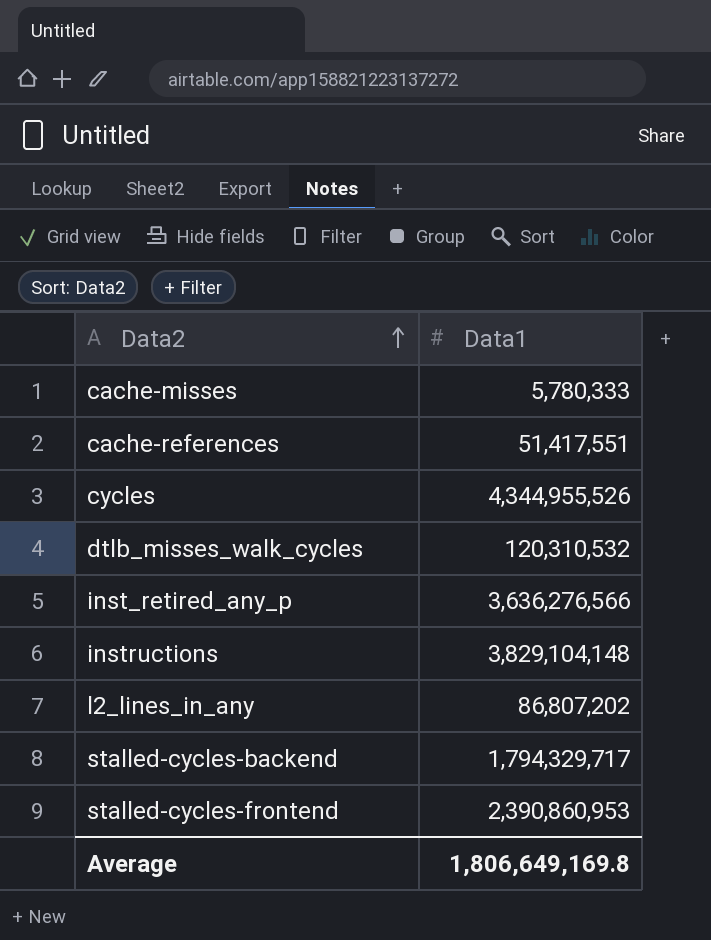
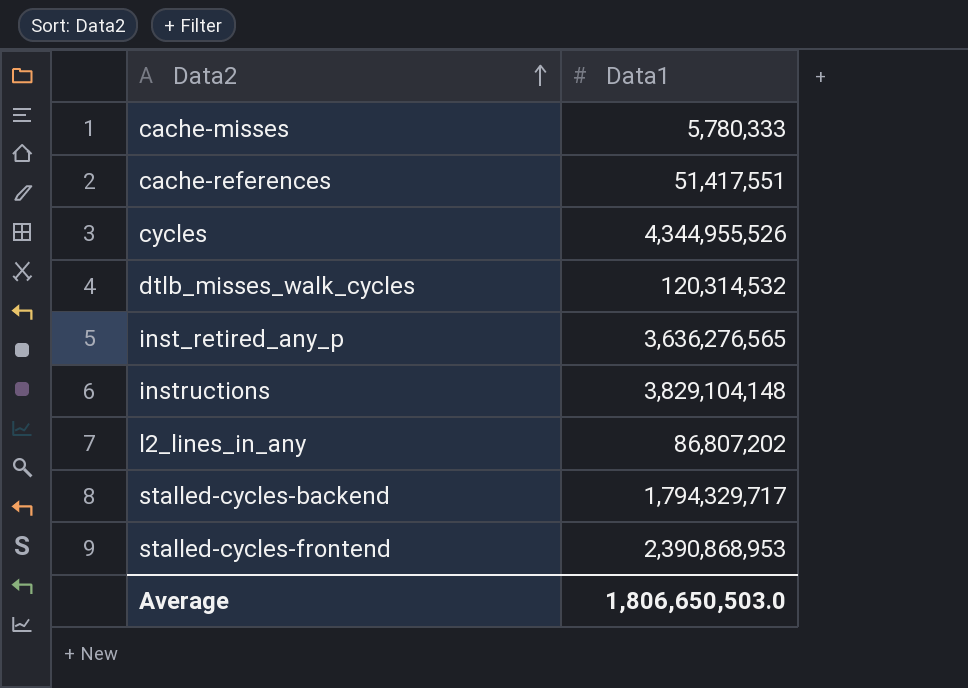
dtlb_misses_walk_cycles | Data1: 120,310,532 -> 120,314,532
inst_retired_any_p | Data1: 3,636,276,566 -> 3,636,276,565
stalled-cycles-frontend | Data1: 2,390,860,953 -> 2,390,868,953
Average | Data1: 1,806,649,169.8 -> 1,806,650,503.0

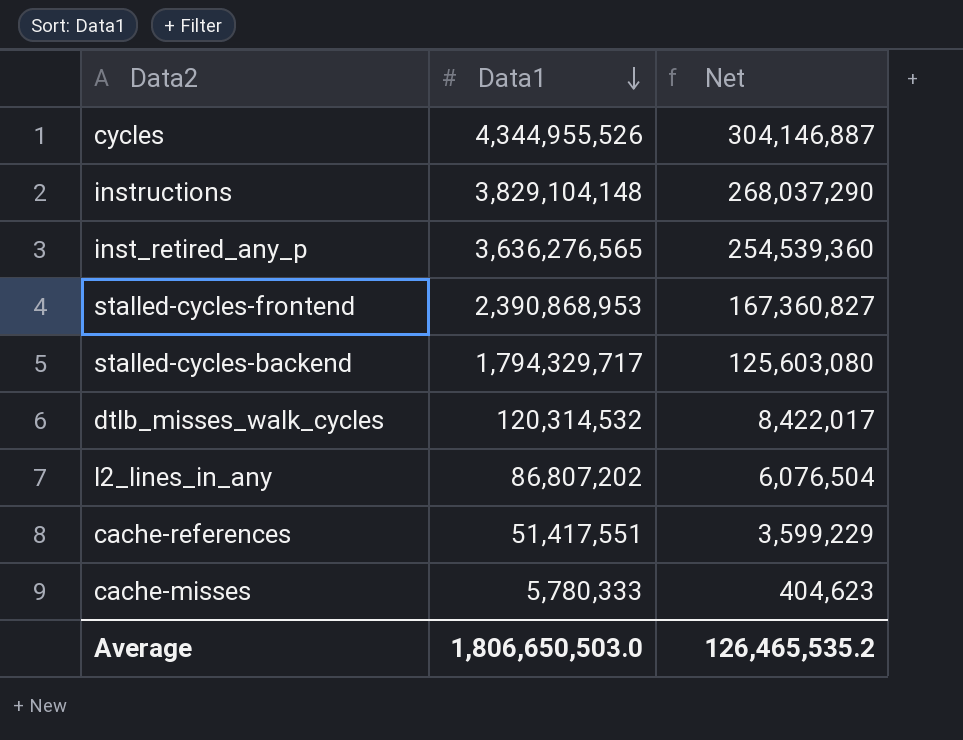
row order: Data2 ascending -> Data1 descending
column Net | formula: none -> [Data1] * 0.07

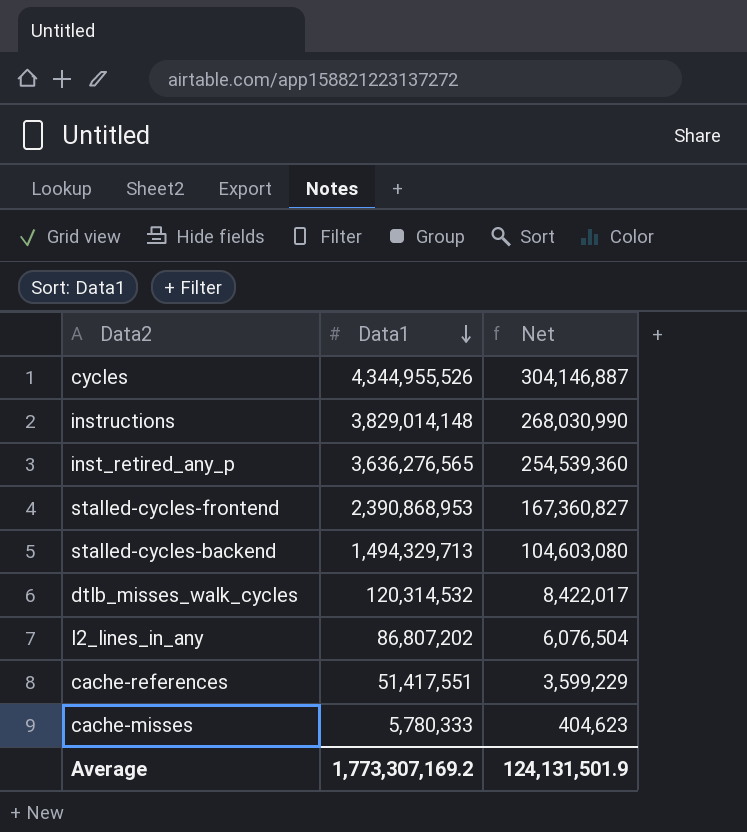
instructions | Data1: 3,829,104,148 -> 3,829,014,148
instructions | Net: 268,037,290 -> 268,030,990
stalled-cycles-backend | Data1: 1,794,329,717 -> 1,494,329,713
stalled-cycles-backend | Net: 125,603,080 -> 104,603,080
Average | Data1: 1,806,650,503.0 -> 1,773,307,169.2
Average | Net: 126,465,535.2 -> 124,131,501.9

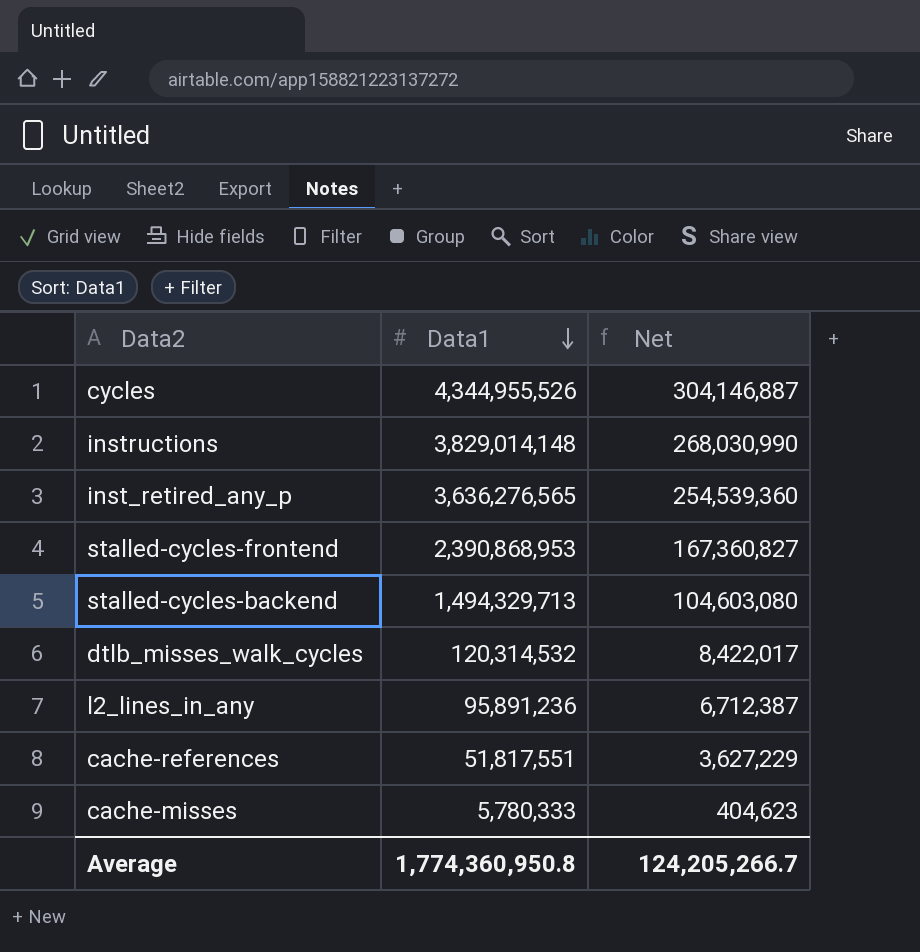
l2_lines_in_any | Data1: 86,807,202 -> 95,891,236
l2_lines_in_any | Net: 6,076,504 -> 6,712,387
cache-references | Data1: 51,417,551 -> 51,817,551
cache-references | Net: 3,599,229 -> 3,627,229
Average | Data1: 1,773,307,169.2 -> 1,774,360,950.8
Average | Net: 124,131,501.9 -> 124,205,266.7

